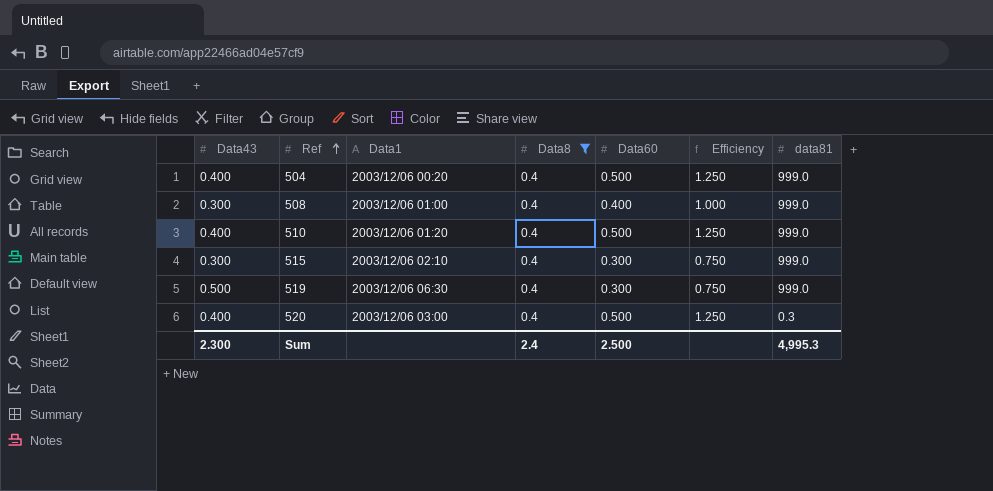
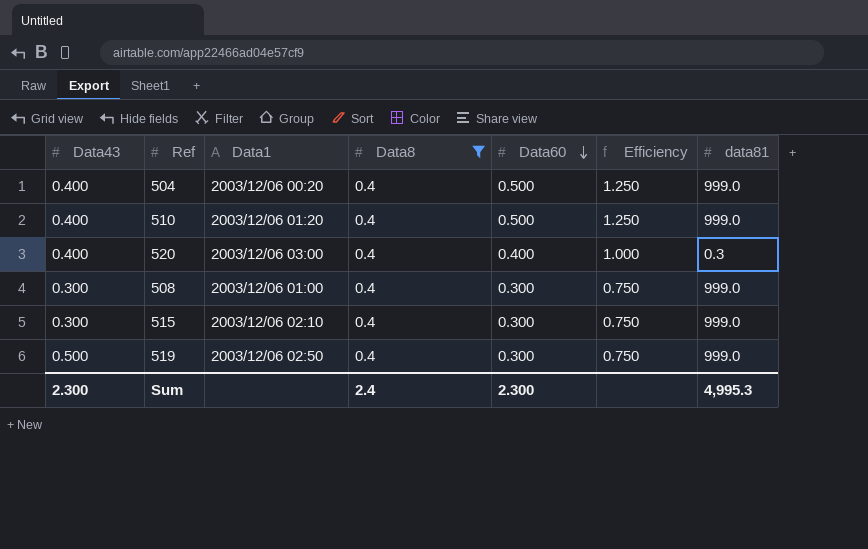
row order: Ref ascending -> Data60 descending
520 | Data60: 0.500 -> 0.400
520 | Efficiency: 1.250 -> 1.000
508 | Data60: 0.400 -> 0.300
508 | Efficiency: 1.000 -> 0.750
519 | Data1: 2003/12/06 06:30 -> 2003/12/06 02:50
Sum | Data60: 2.500 -> 2.300

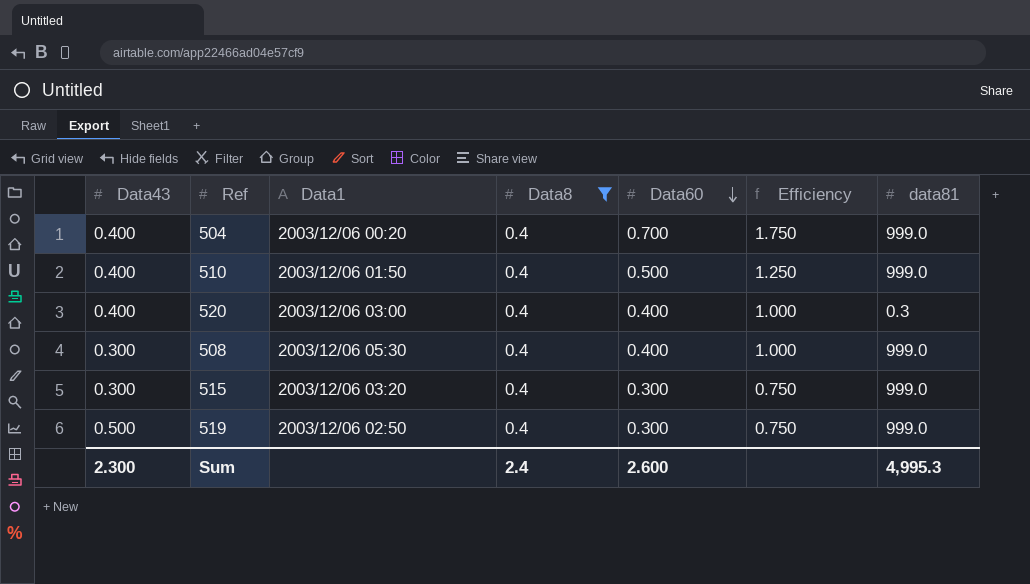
504 | Data60: 0.500 -> 0.700
504 | Efficiency: 1.250 -> 1.750
510 | Data1: 2003/12/06 01:20 -> 2003/12/06 01:50
508 | Data1: 2003/12/06 01:00 -> 2003/12/06 05:30
508 | Data60: 0.300 -> 0.400
508 | Efficiency: 0.750 -> 1.000
515 | Data1: 2003/12/06 02:10 -> 2003/12/06 03:20
Sum | Data60: 2.300 -> 2.600

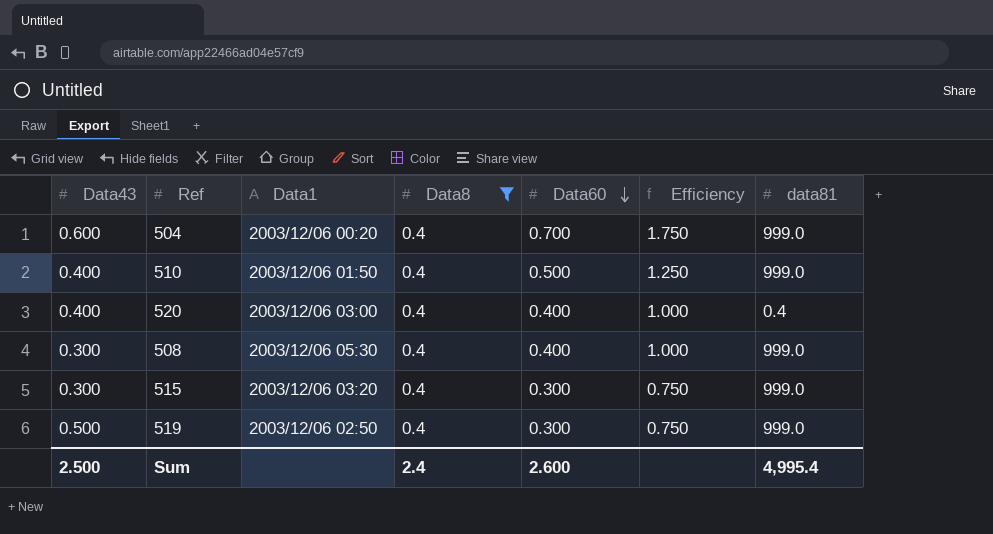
504 | Data43: 0.400 -> 0.600
520 | data81: 0.3 -> 0.4
Sum | Data43: 2.300 -> 2.500
Sum | data81: 4,995.3 -> 4,995.4

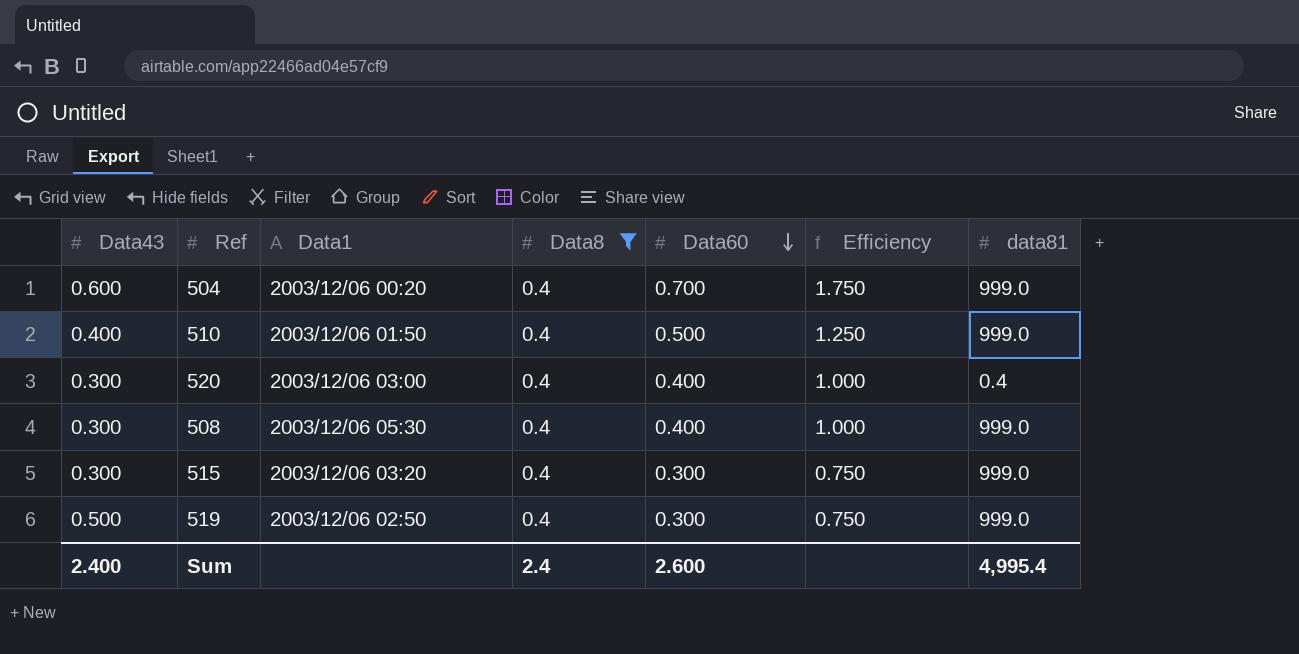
520 | Data43: 0.400 -> 0.300
Sum | Data43: 2.500 -> 2.400

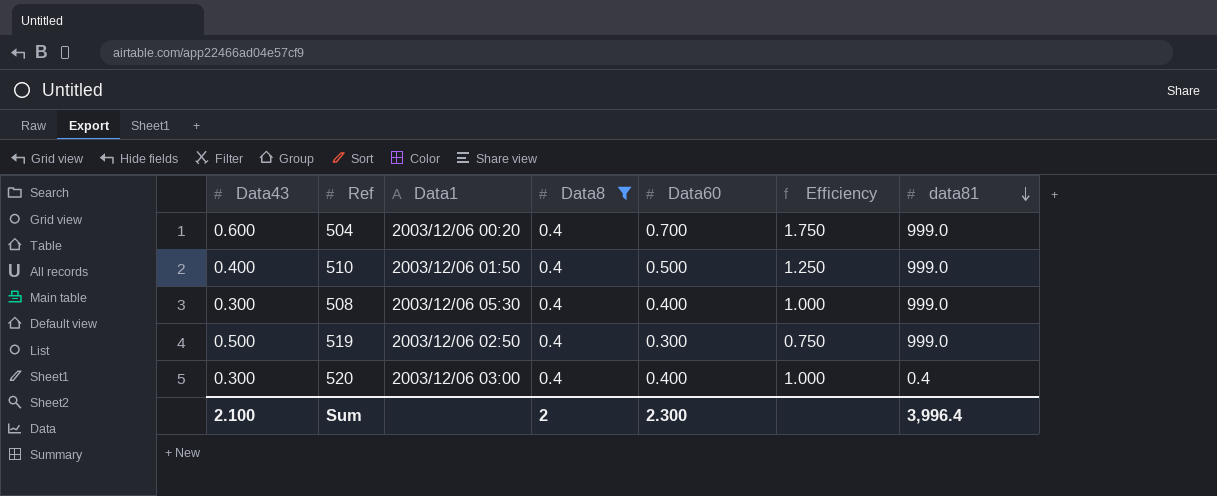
row order: Data60 descending -> data81 descending
row 515: 0.300 | 2003/12/06 03:20 | 0.4 | 0.300 | 0.750 | 999.0 -> none
Sum | Data43: 2.400 -> 2.100
Sum | Data8: 2.4 -> 2
Sum | Data60: 2.600 -> 2.300
Sum | data81: 4,995.4 -> 3,996.4

